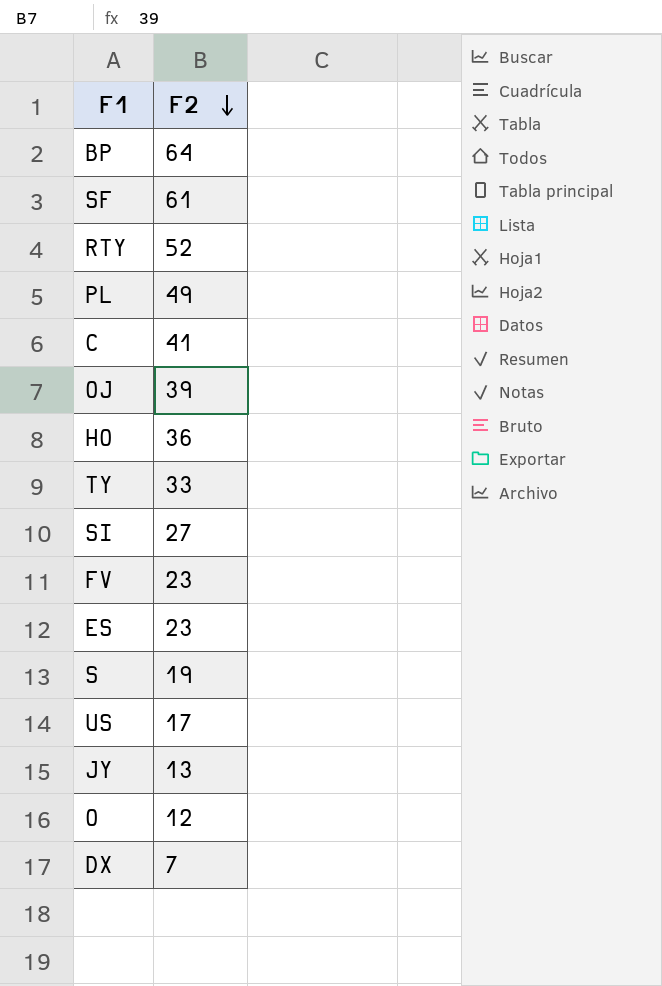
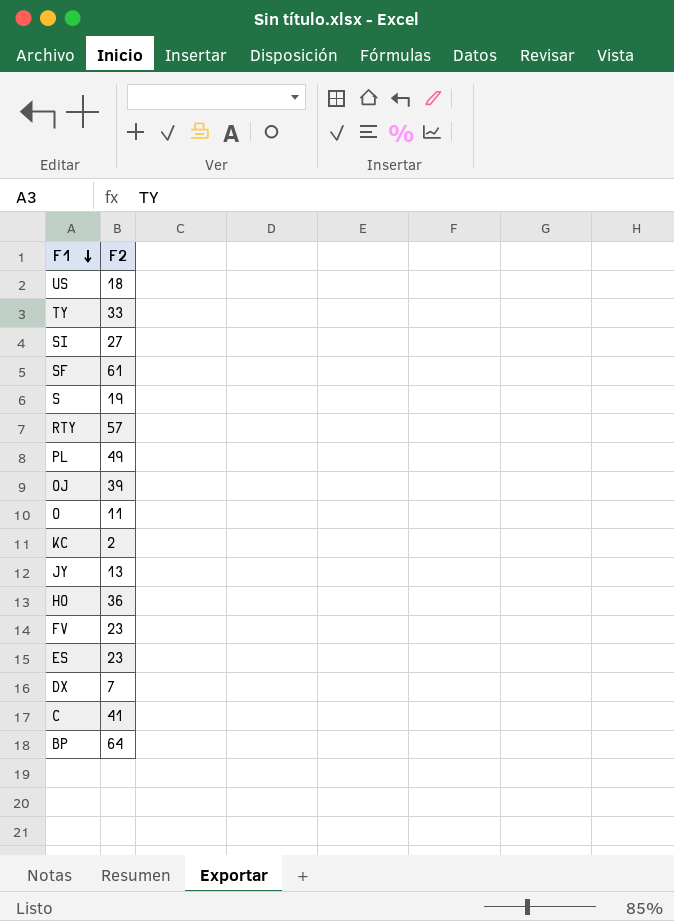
row order: F2 descending -> F1 descending
US | F2: 17 -> 18
RTY | F2: 52 -> 57
O | F2: 12 -> 11
row KC: none -> 2

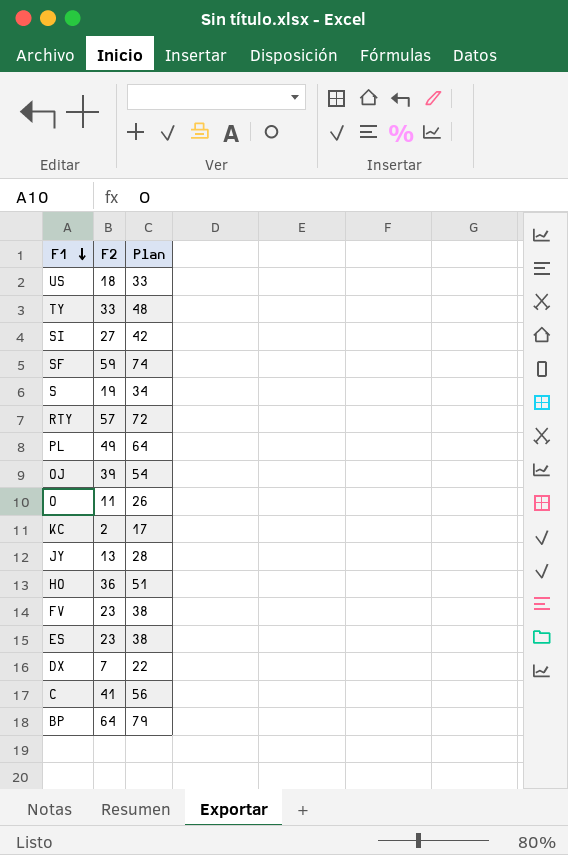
column Plan | formula: none -> [F2] + 15
SF | F2: 61 -> 59

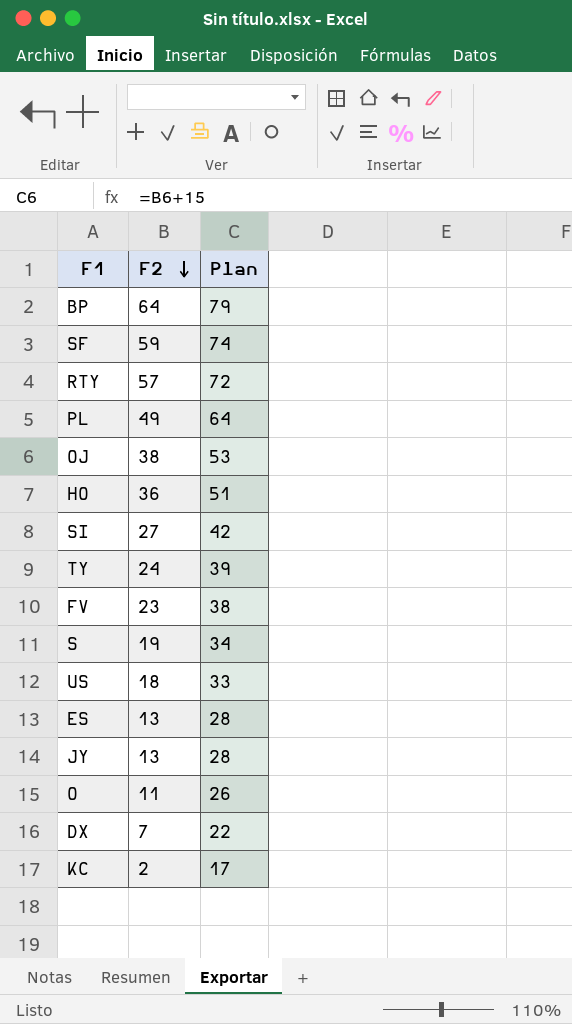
row order: F1 descending -> F2 descending
row C: 41 | 56 -> none
OJ | F2: 39 -> 38
OJ | Plan: 54 -> 53
TY | F2: 33 -> 24
TY | Plan: 48 -> 39
ES | F2: 23 -> 13
ES | Plan: 38 -> 28

